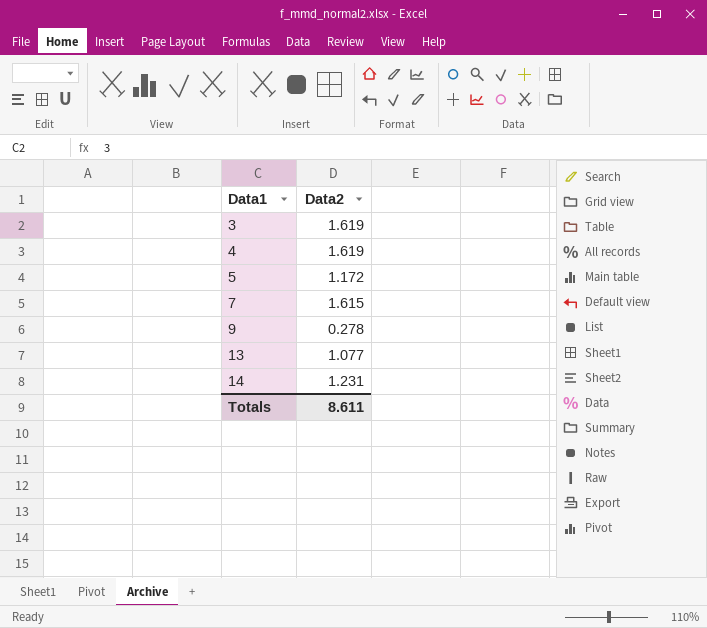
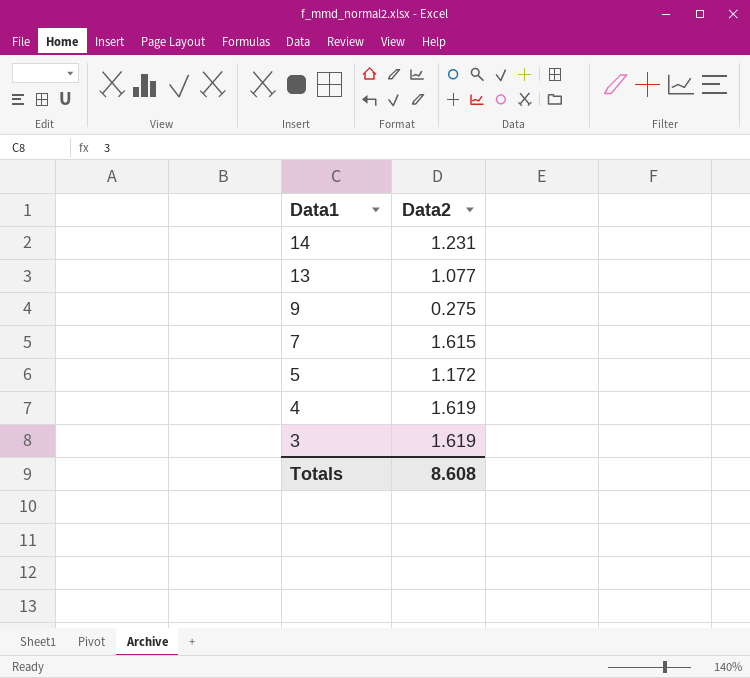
row order: Data1 ascending -> Data1 descending
9 | Data2: 0.278 -> 0.275
Totals | Data2: 8.611 -> 8.608

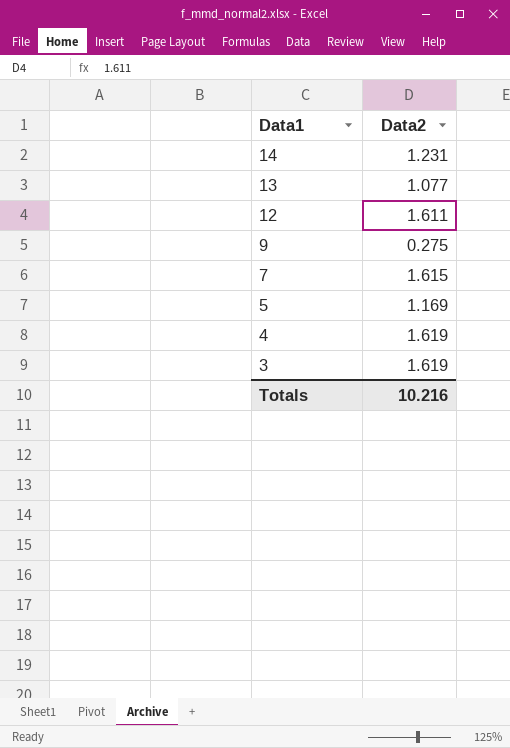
row 12: none -> 1.611
5 | Data2: 1.172 -> 1.169
Totals | Data2: 8.608 -> 10.216

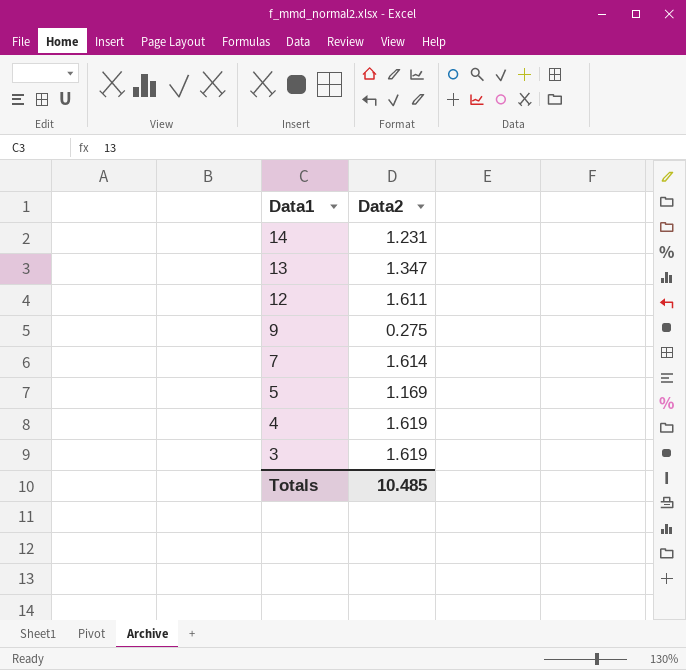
13 | Data2: 1.077 -> 1.347
7 | Data2: 1.615 -> 1.614
Totals | Data2: 10.216 -> 10.485

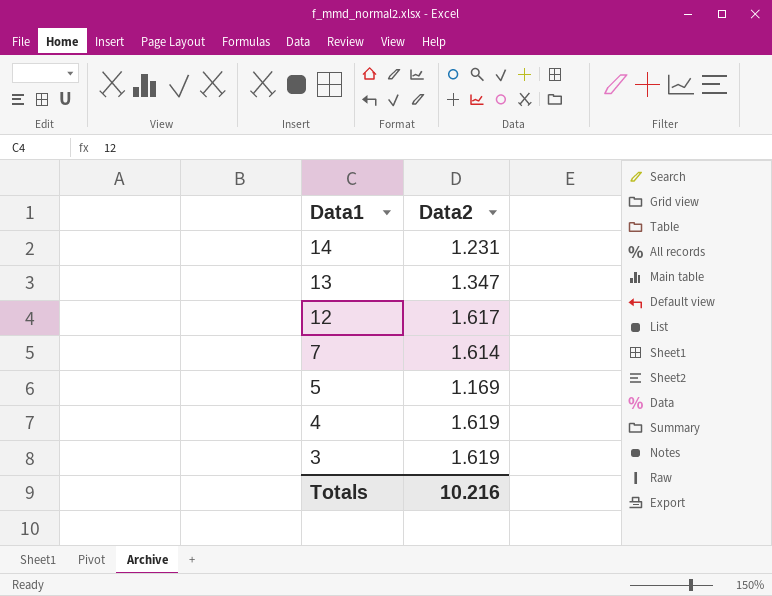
row 9: 0.275 -> none
12 | Data2: 1.611 -> 1.617
Totals | Data2: 10.485 -> 10.216

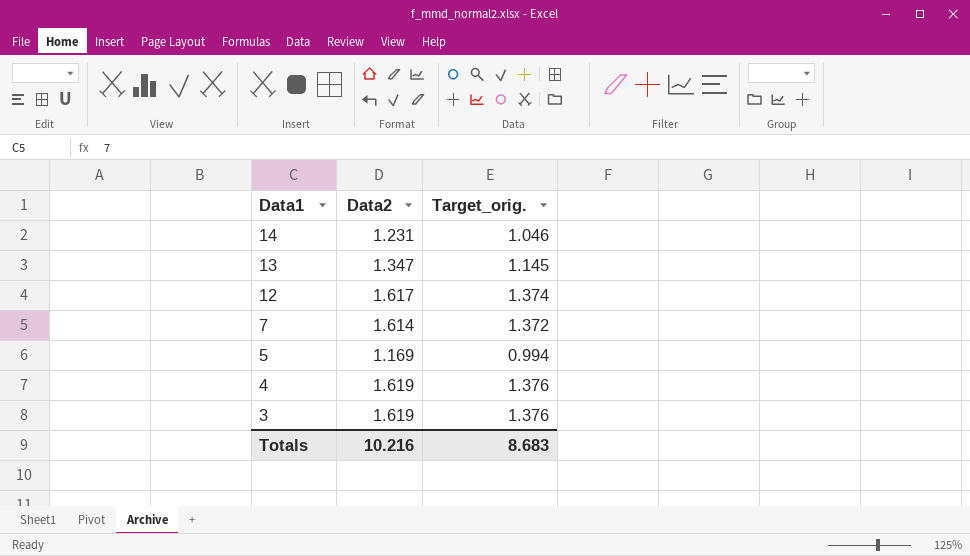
column Target_orig. | formula: none -> [Data2] * 0.85

